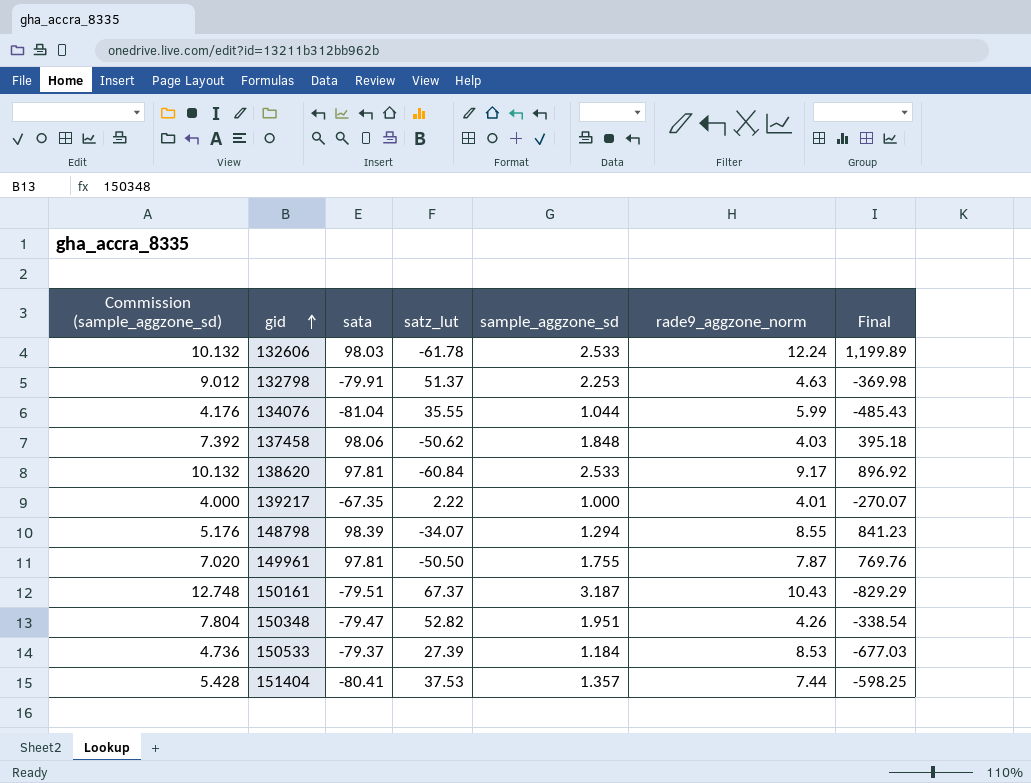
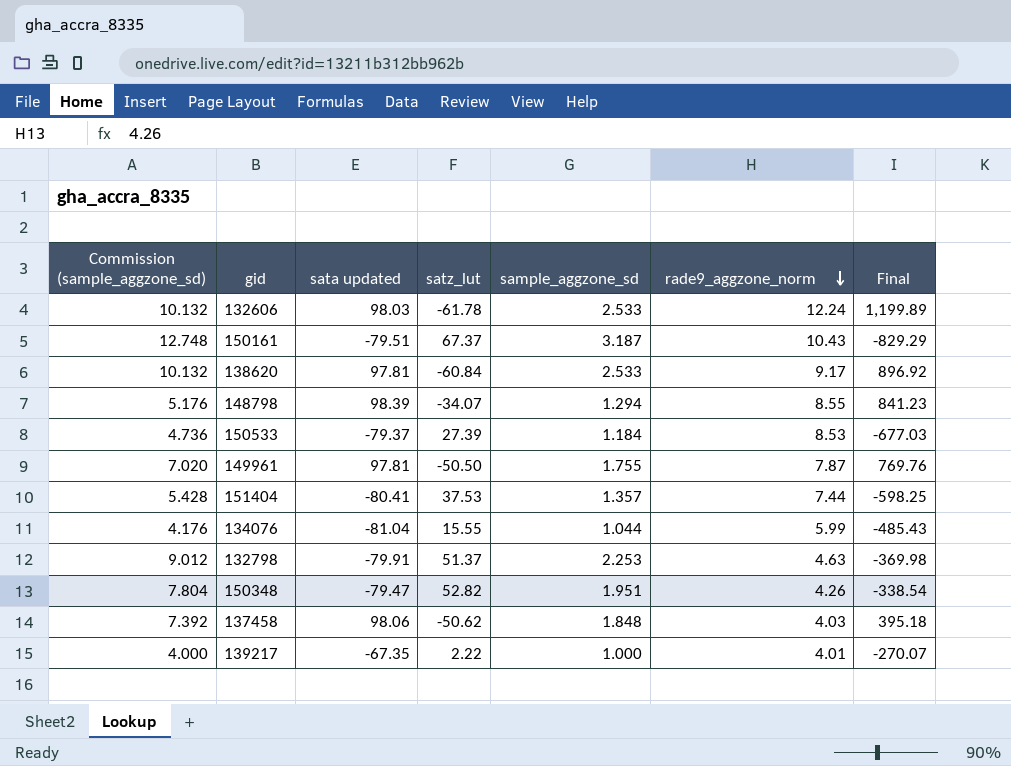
row order: gid ascending -> rade9_aggzone_norm descending
column name: sata -> sata updated
134076 | satz_lut: 35.55 -> 15.55

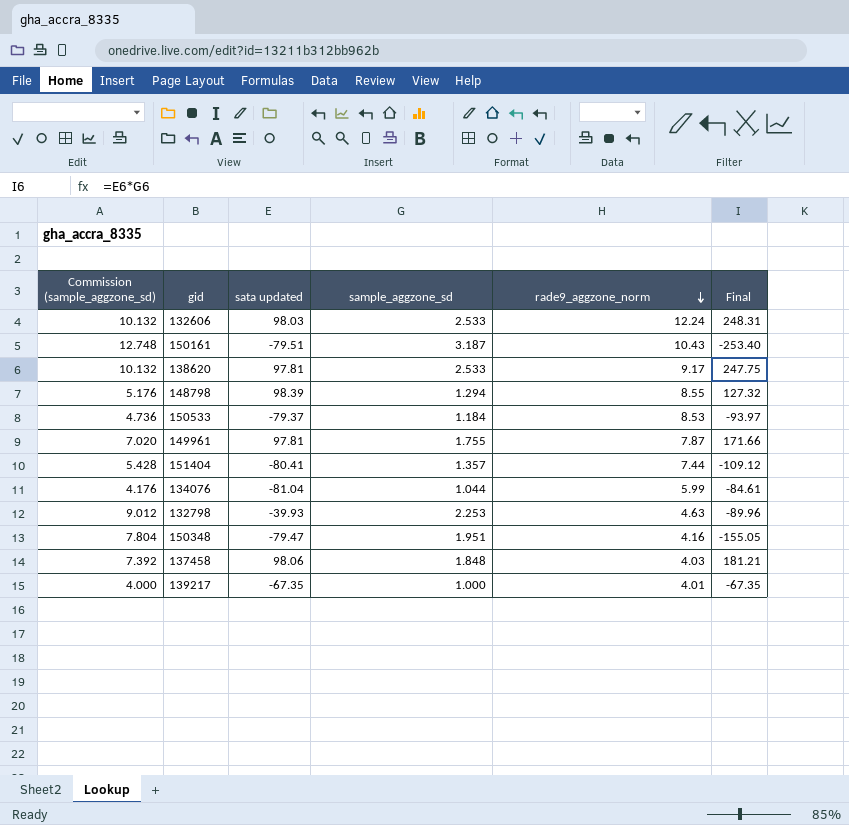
column satz_lut | position: 4 -> none
column Final | formula: [sata updated] * [rade9_aggzone_norm] -> [sata updated] * [sample_aggzone_sd]
132798 | sata updated: -79.91 -> -39.93
150348 | rade9_aggzone_norm: 4.26 -> 4.16

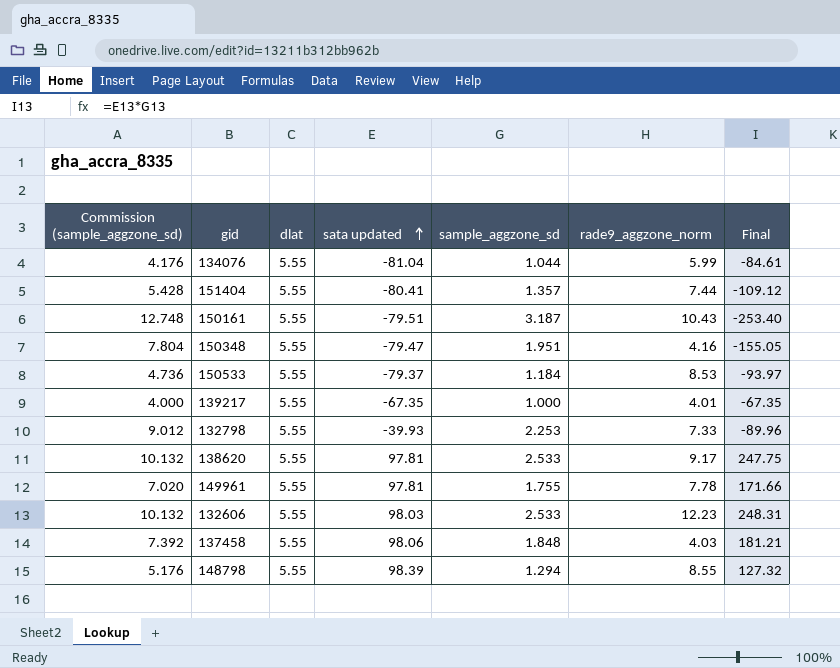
row order: rade9_aggzone_norm descending -> sata updated ascending
column dlat | position: none -> 3
132798 | rade9_aggzone_norm: 4.63 -> 7.33
149961 | rade9_aggzone_norm: 7.87 -> 7.78
132606 | rade9_aggzone_norm: 12.24 -> 12.23

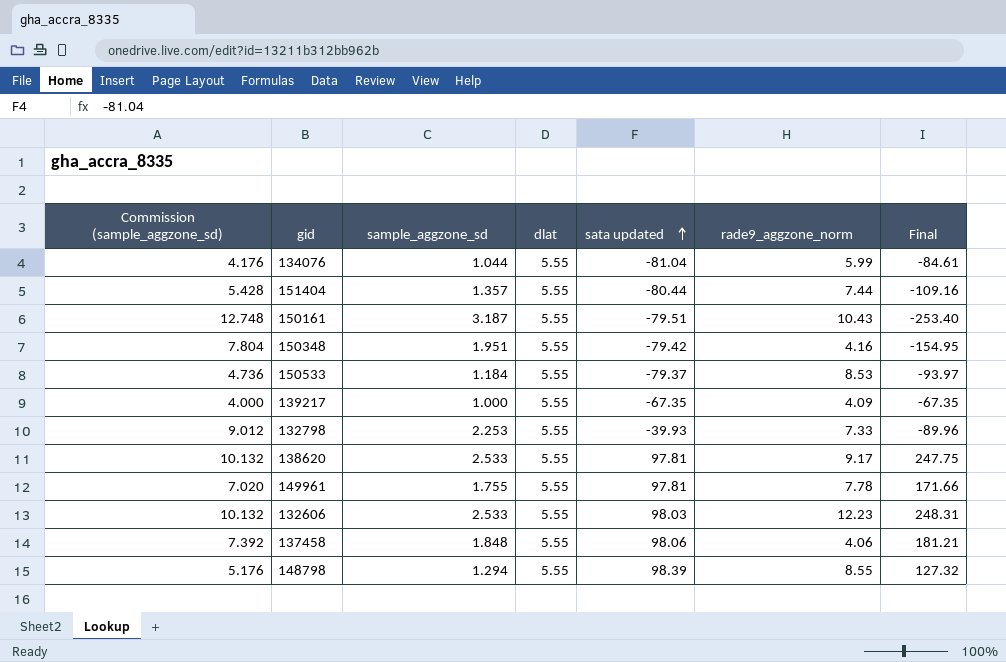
column sample_aggzone_sd | position: 5 -> 3
151404 | sata updated: -80.41 -> -80.44
151404 | Final: -109.12 -> -109.16
150348 | sata updated: -79.47 -> -79.42
150348 | Final: -155.05 -> -154.95
139217 | rade9_aggzone_norm: 4.01 -> 4.09
137458 | rade9_aggzone_norm: 4.03 -> 4.06

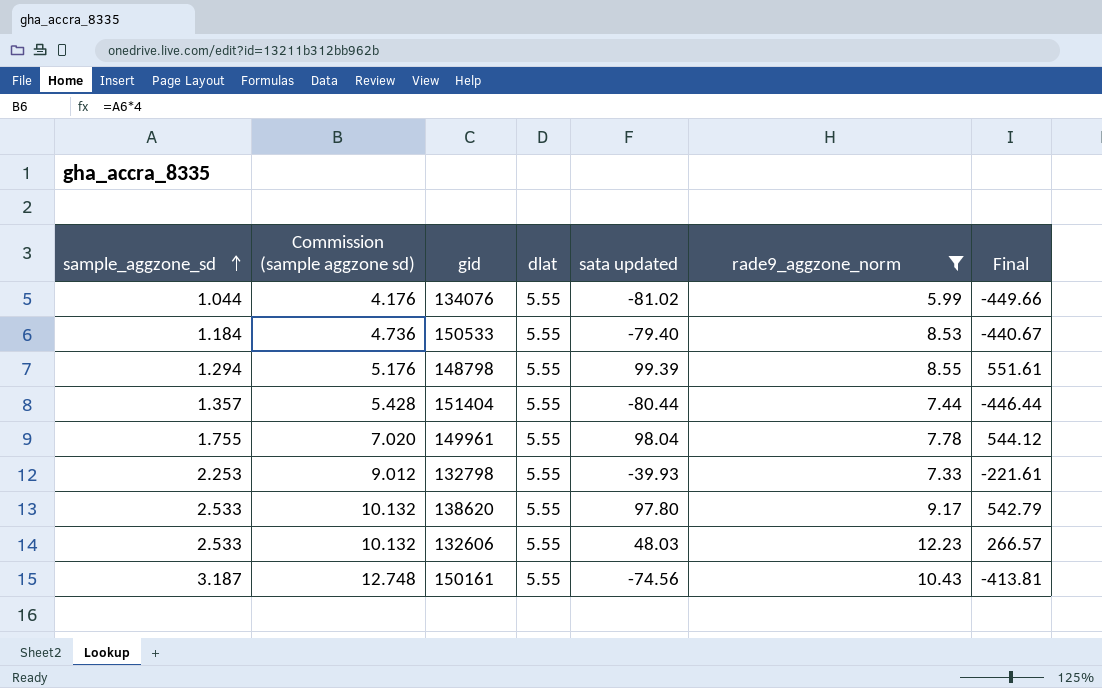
filter: none -> rade9_aggzone_norm >= 5.99
row order: sata updated ascending -> sample_aggzone_sd ascending
column sample_aggzone_sd | position: 3 -> 1
column name: Commission (sample_aggzone_sd) -> Commission (sample aggzone sd)
column Final | formula: [sample_aggzone_sd] * [sata updated] -> [dlat] * [sata updated]
134076 | sata updated: -81.04 -> -81.02
150533 | sata updated: -79.37 -> -79.40
148798 | sata updated: 98.39 -> 99.39
149961 | sata updated: 97.81 -> 98.04
138620 | sata updated: 97.81 -> 97.80
132606 | sata updated: 98.03 -> 48.03
150161 | sata updated: -79.51 -> -74.56

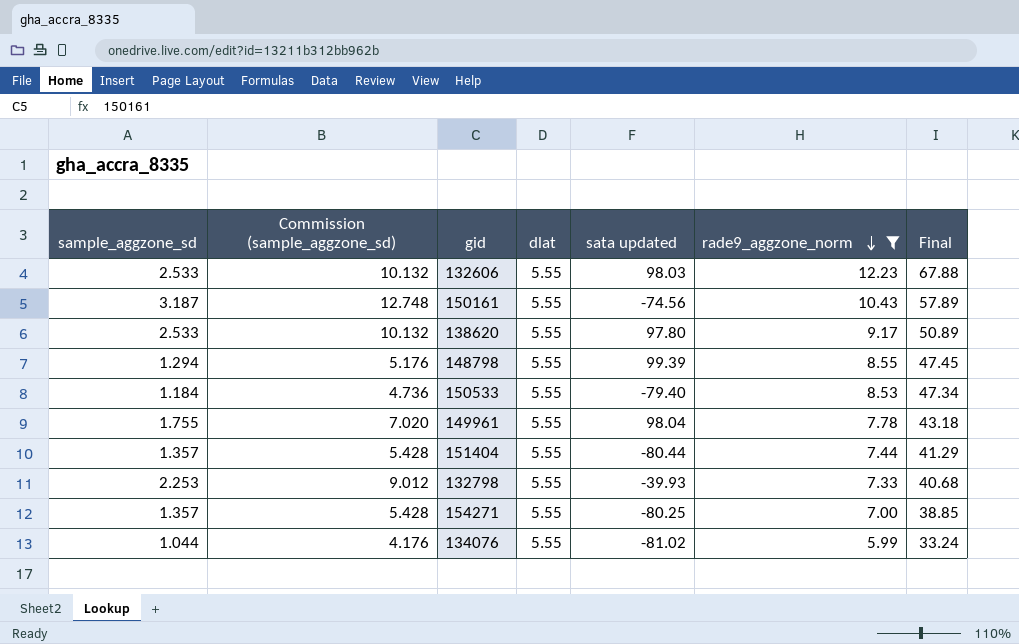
row order: sample_aggzone_sd ascending -> rade9_aggzone_norm descending
column name: Commission (sample aggzone sd) -> Commission (sample_aggzone_sd)
column Final | formula: [dlat] * [sata updated] -> [dlat] * [rade9_aggzone_norm]
132606 | sata updated: 48.03 -> 98.03
row 154271: none -> 1.357 | 5.428 | 5.55 | -80.25 | 7.00 | 38.85

